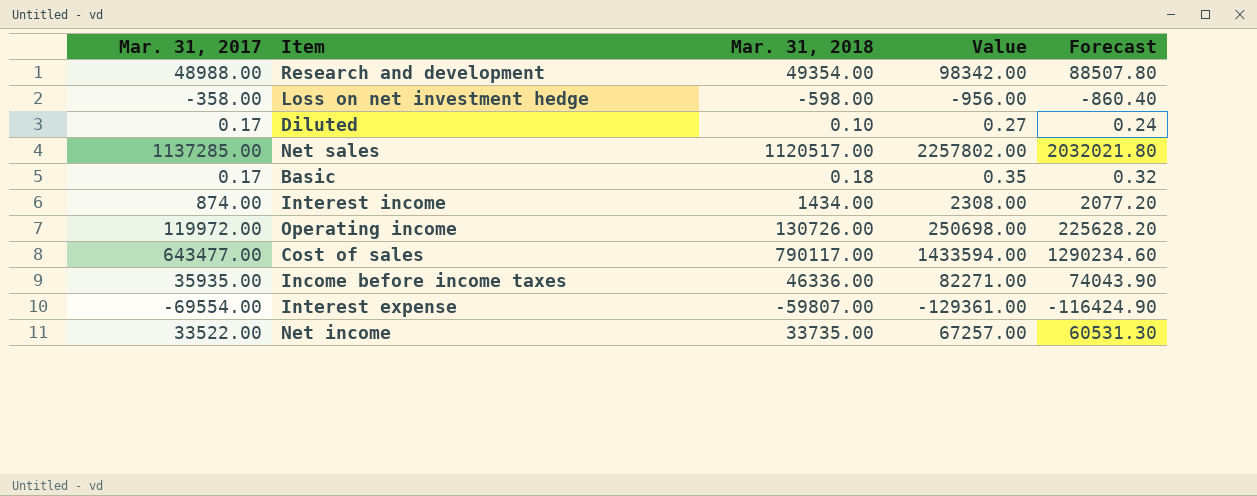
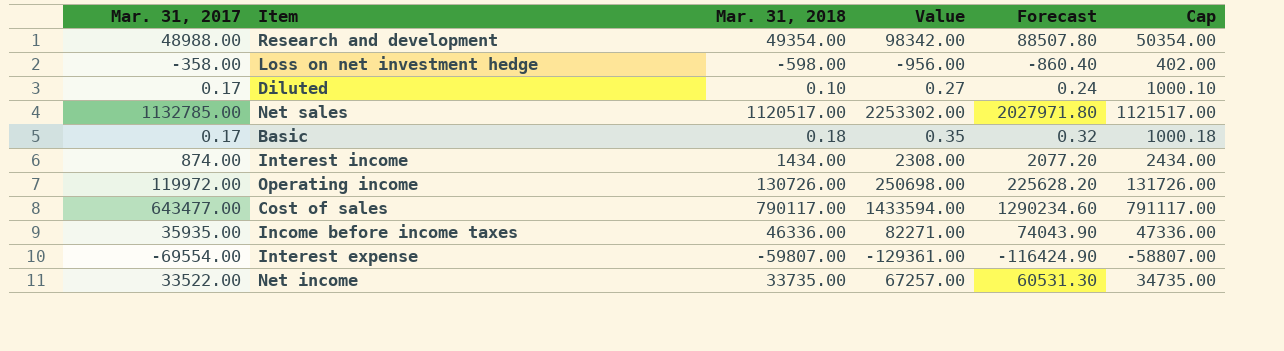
column Cap | formula: none -> [Mar. 31, 2018] + 1000
Net sales | Mar. 31, 2017: 1137285.00 -> 1132785.00
Net sales | Value: 2257802.00 -> 2253302.00
Net sales | Forecast: 2032021.80 -> 2027971.80

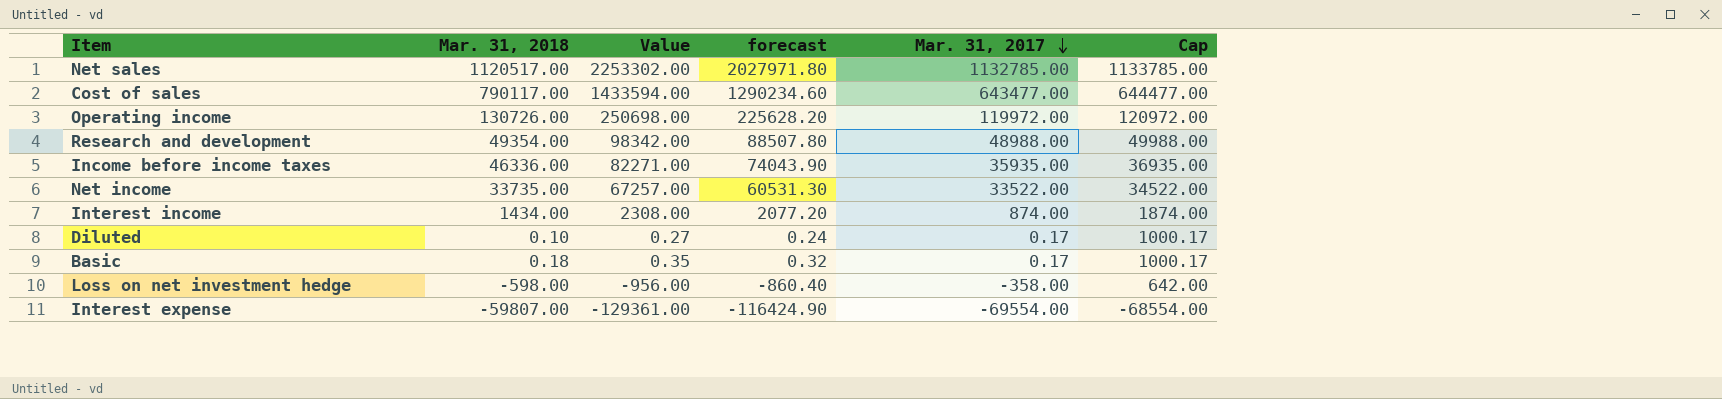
row order: none -> Mar. 31, 2017 descending
column name: Forecast -> forecast
column Mar. 31, 2017 | position: 1 -> 5
column Cap | formula: [Mar. 31, 2018] + 1000 -> [Mar. 31, 2017] + 1000

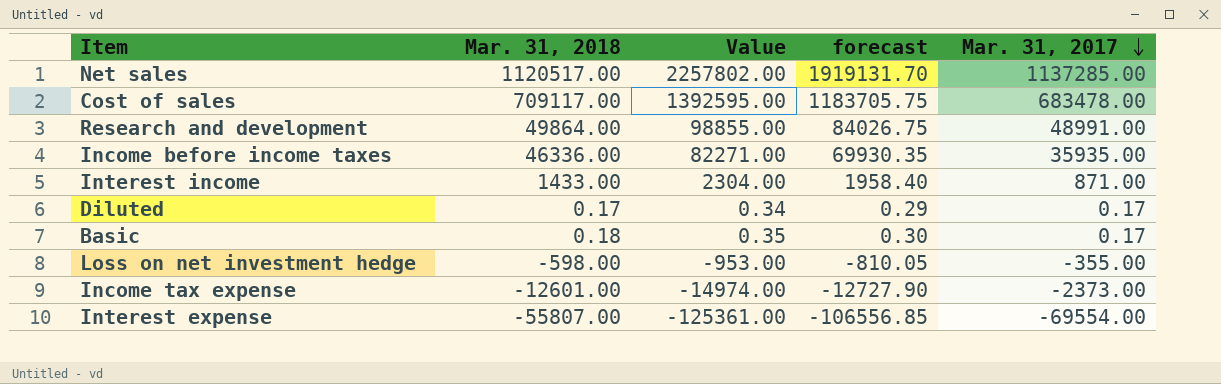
column Cap | formula: [Mar. 31, 2017] + 1000 -> none
column forecast | formula: [Value] * 0.9 -> [Value] * 0.85
row Operating income: 130726.00 | 250698.00 | 225628.20 | 119972.00 | 120972.00 -> none
row Net income: 33735.00 | 67257.00 | 60531.30 | 33522.00 | 34522.00 -> none
Net sales | Value: 2253302.00 -> 2257802.00
Net sales | Mar. 31, 2017: 1132785.00 -> 1137285.00
Cost of sales | Mar. 31, 2018: 790117.00 -> 709117.00
Cost of sales | Value: 1433594.00 -> 1392595.00
Cost of sales | Mar. 31, 2017: 643477.00 -> 683478.00
Research and development | Mar. 31, 2018: 49354.00 -> 49864.00
Research and development | Value: 98342.00 -> 98855.00
Research and development | Mar. 31, 2017: 48988.00 -> 48991.00
Interest income | Mar. 31, 2018: 1434.00 -> 1433.00
Interest income | Value: 2308.00 -> 2304.00
Interest income | Mar. 31, 2017: 874.00 -> 871.00
Diluted | Mar. 31, 2018: 0.10 -> 0.17
Diluted | Value: 0.27 -> 0.34
Loss on net investment hedge | Value: -956.00 -> -953.00
Loss on net investment hedge | Mar. 31, 2017: -358.00 -> -355.00
row Income tax expense: none -> -12601.00 | -14974.00 | -12727.90 | -2373.00
Interest expense | Mar. 31, 2018: -59807.00 -> -55807.00
Interest expense | Value: -129361.00 -> -125361.00

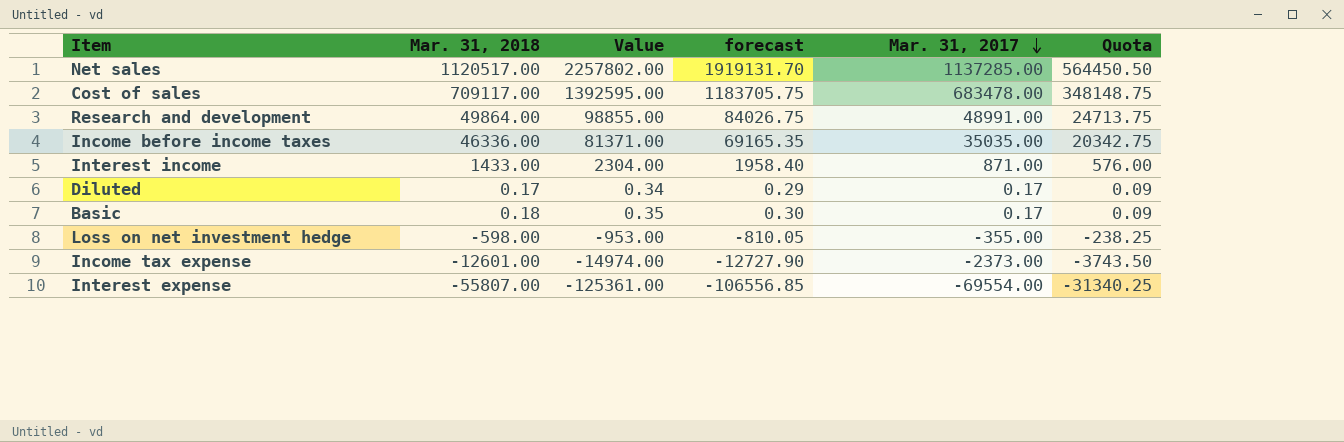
column Quota | formula: none -> [Value] * 0.25
Income before income taxes | Value: 82271.00 -> 81371.00
Income before income taxes | forecast: 69930.35 -> 69165.35
Income before income taxes | Mar. 31, 2017: 35935.00 -> 35035.00

